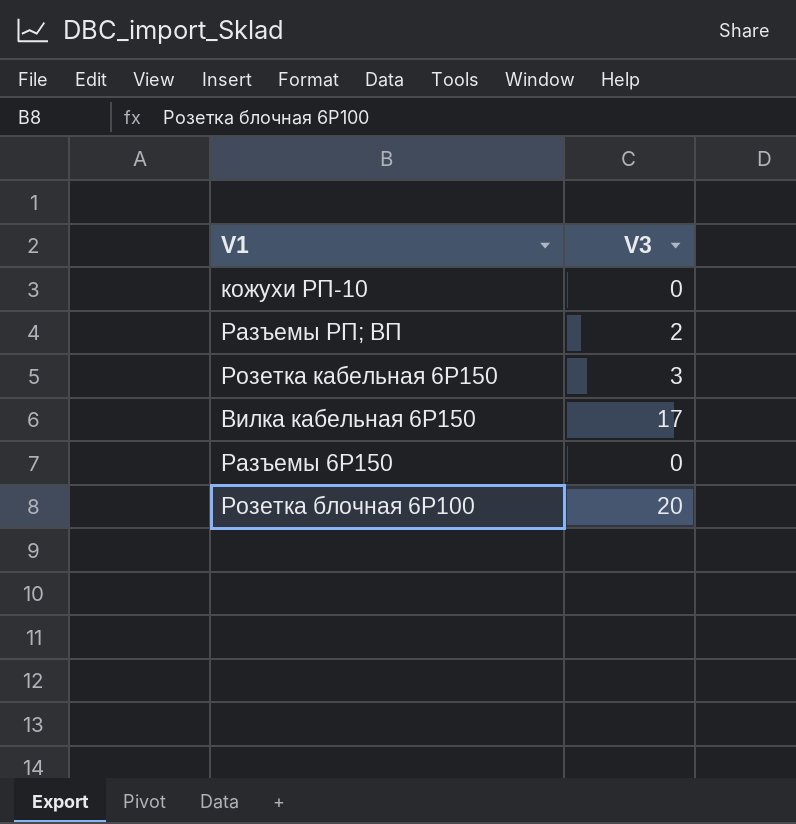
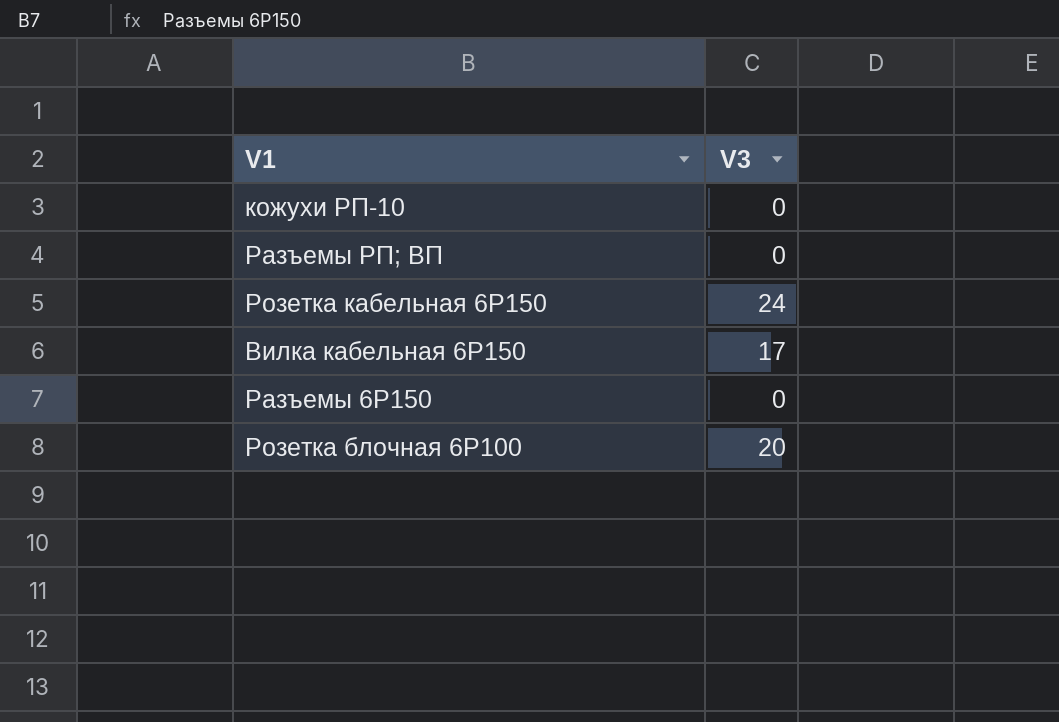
Разъемы РП; ВП | V3: 2 -> 0
Розетка кабельная 6Р150 | V3: 3 -> 24

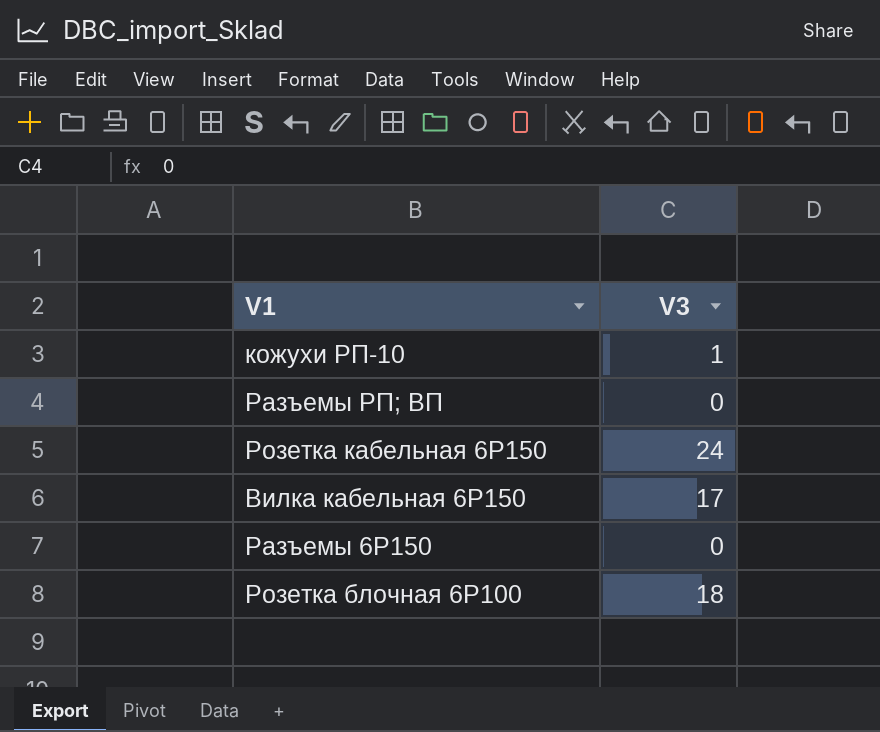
кожухи РП-10 | V3: 0 -> 1
Розетка блочная 6Р100 | V3: 20 -> 18

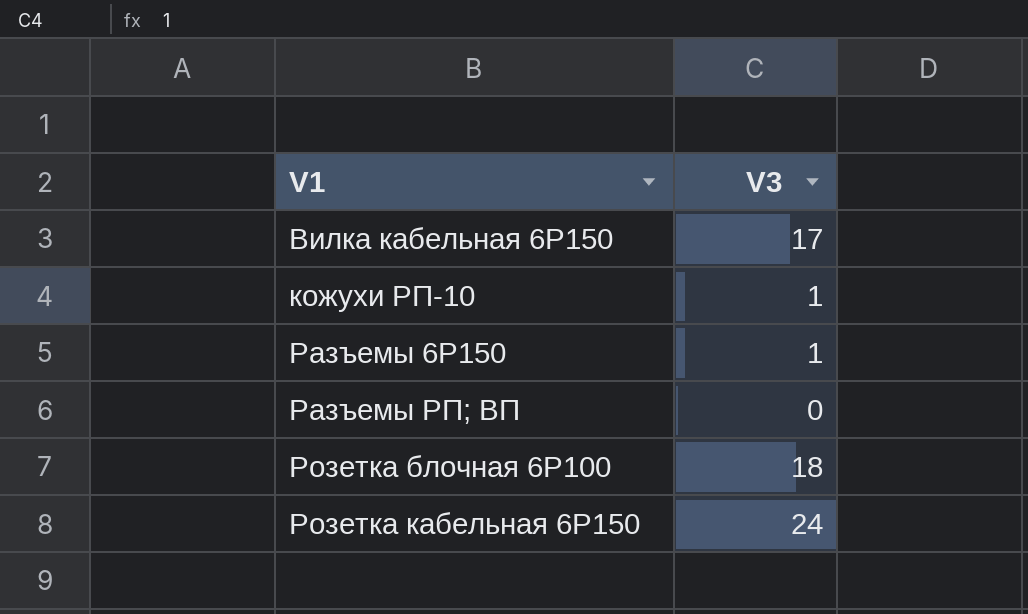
row order: none -> V1 ascending
Разъемы 6Р150 | V3: 0 -> 1

